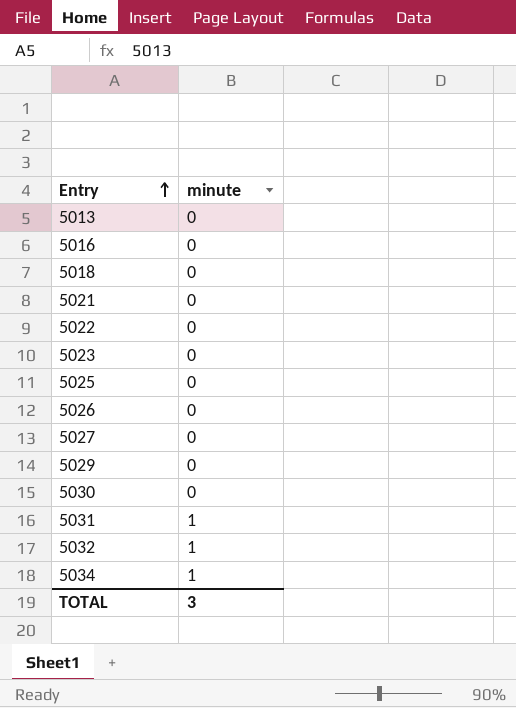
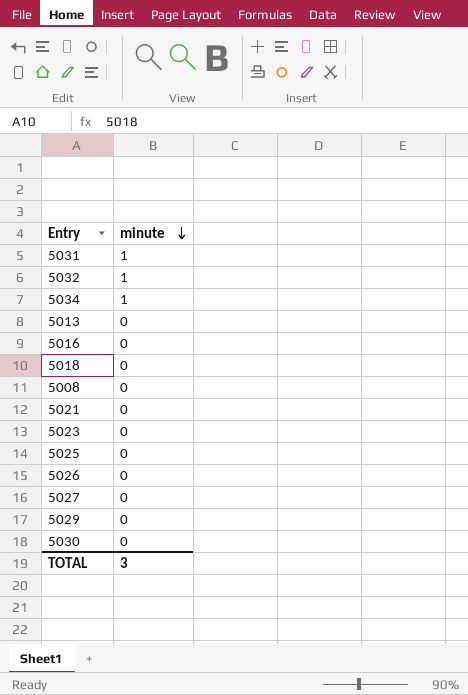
row order: Entry ascending -> minute descending
row 5022: 0 -> none
row 5008: none -> 0

